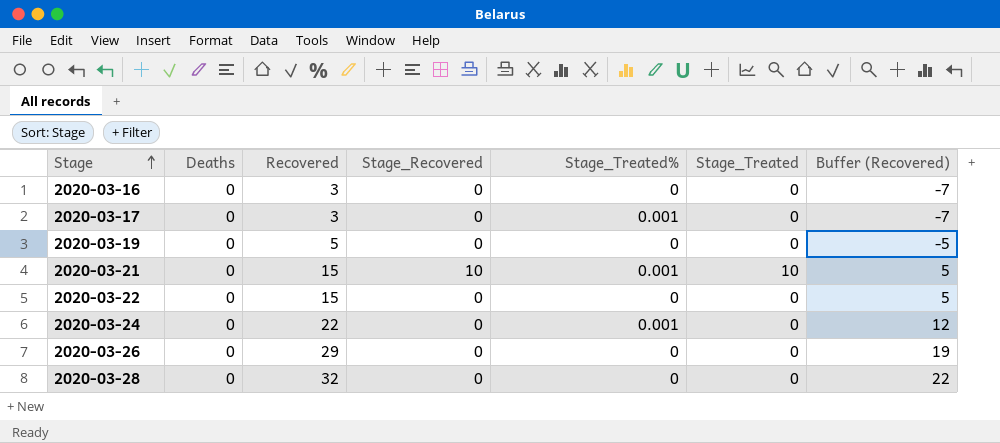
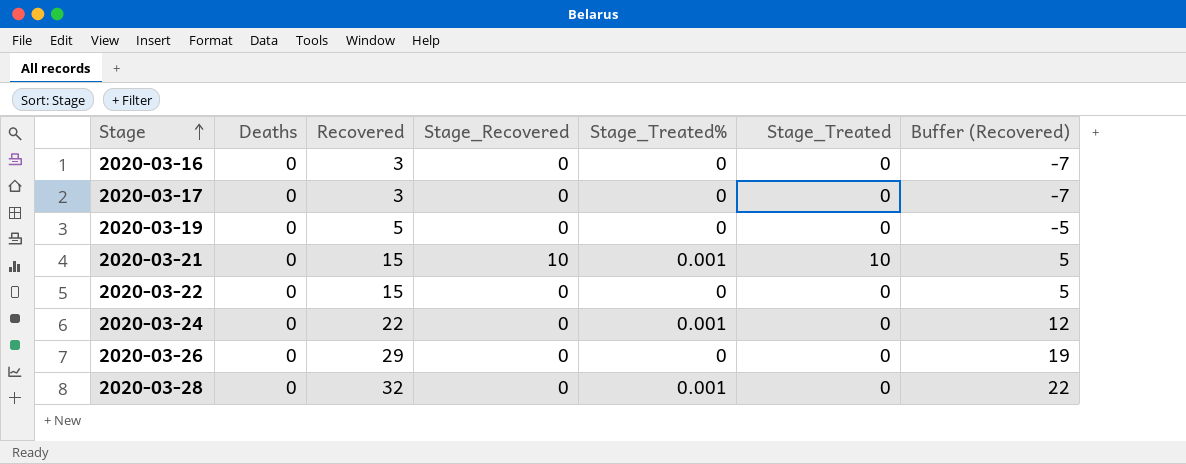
2020-03-17 | Stage_Treated%: 0.001 -> 0
2020-03-28 | Stage_Treated%: 0 -> 0.001

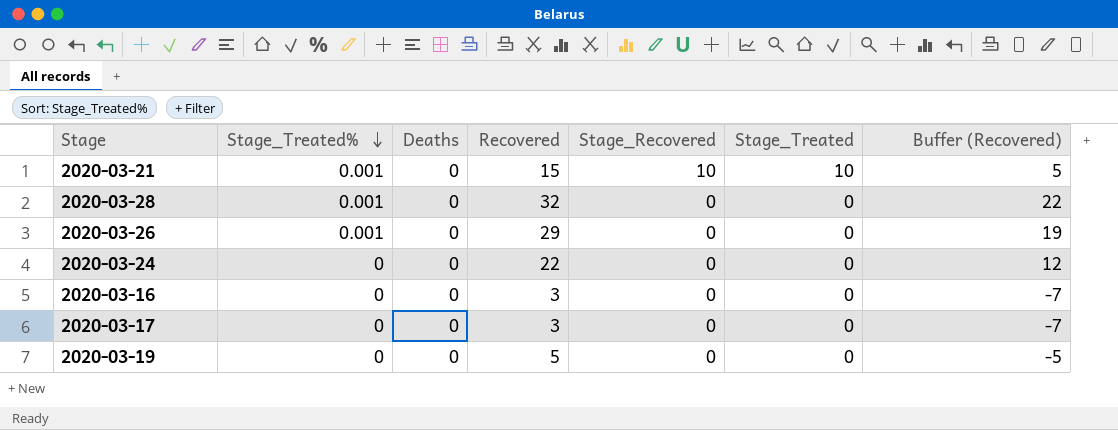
row order: Stage ascending -> Stage_Treated% descending
column Stage_Treated% | position: 5 -> 2
row 2020-03-22: 0 | 15 | 0 | 0 | 0 | 5 -> none
2020-03-26 | Stage_Treated%: 0 -> 0.001
2020-03-24 | Stage_Treated%: 0.001 -> 0

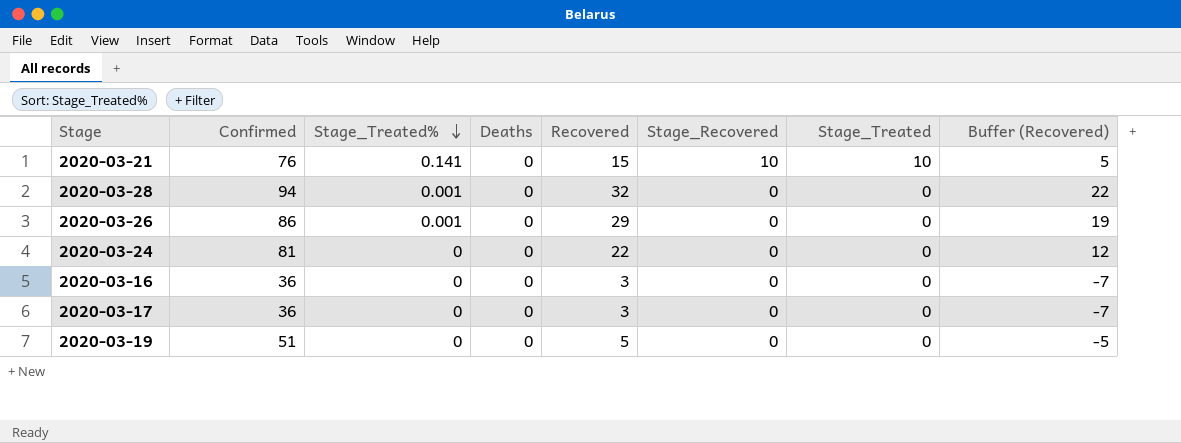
column Confirmed | position: none -> 2
2020-03-21 | Stage_Treated%: 0.001 -> 0.141

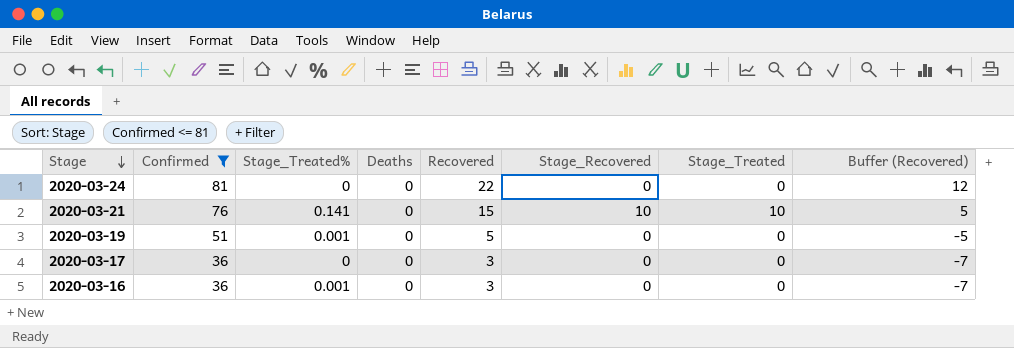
filter: none -> Confirmed <= 81
row order: Stage_Treated% descending -> Stage descending
2020-03-19 | Stage_Treated%: 0 -> 0.001
2020-03-16 | Stage_Treated%: 0 -> 0.001

